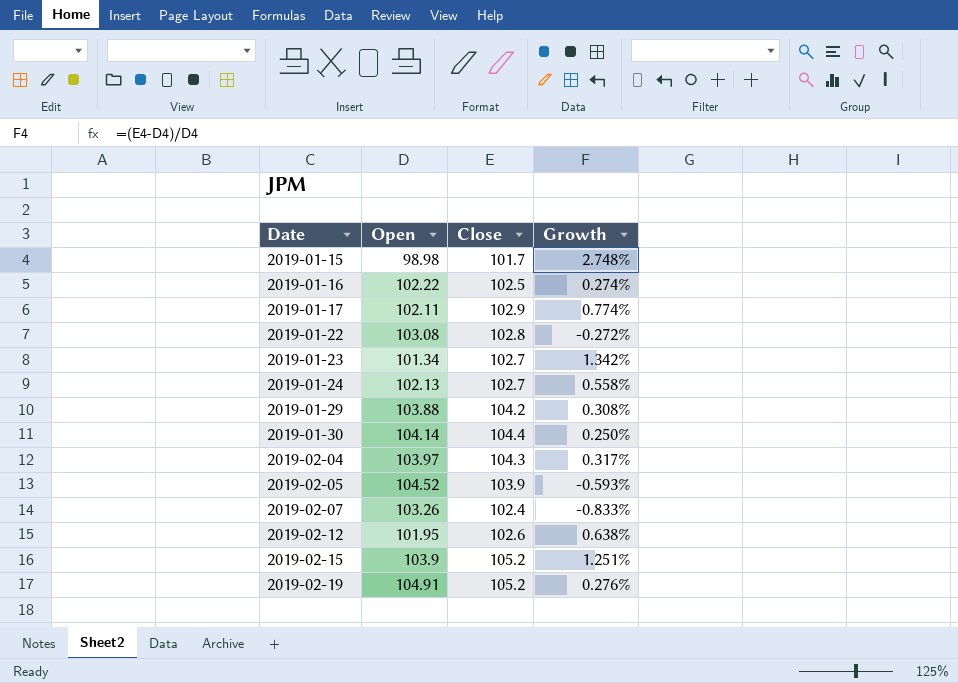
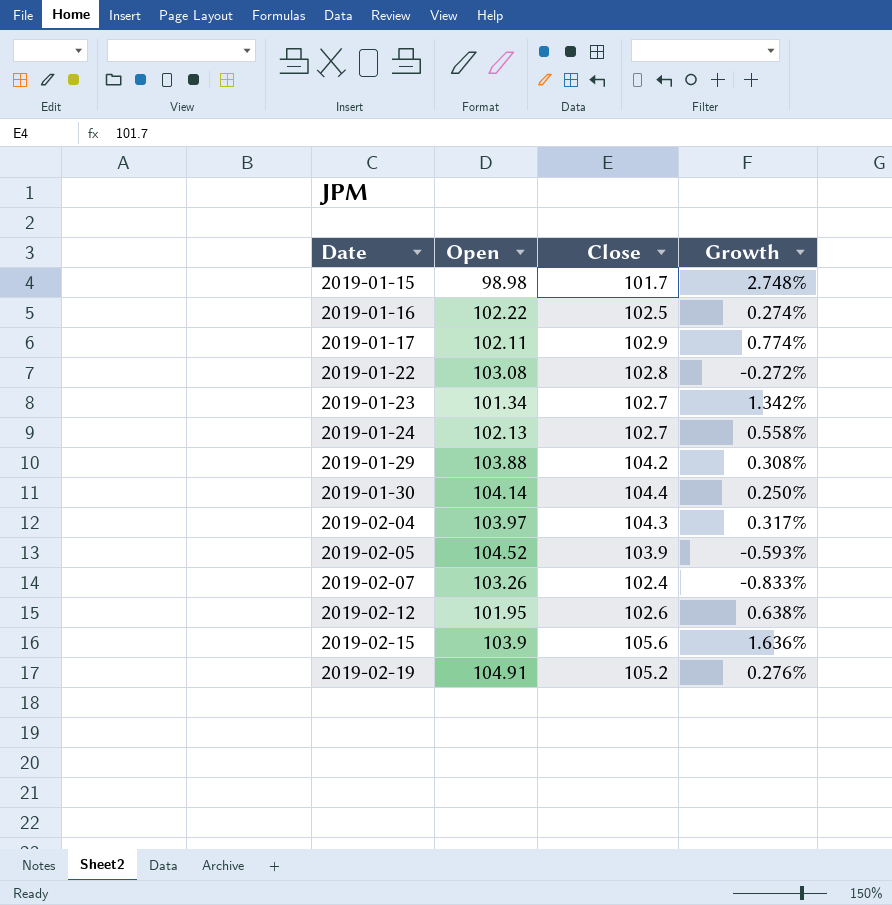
2019-02-15 | Close: 105.2 -> 105.6
2019-02-15 | Growth: 1.251% -> 1.636%

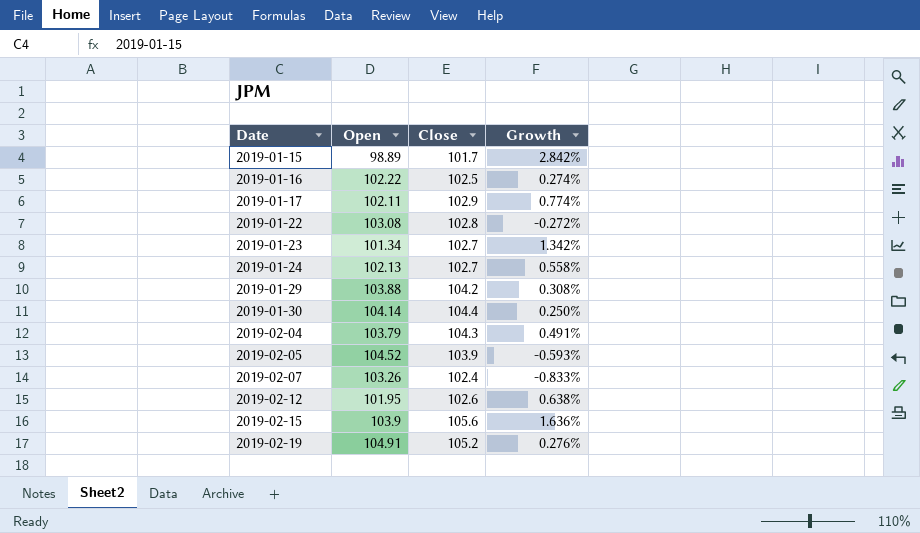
2019-01-15 | Open: 98.98 -> 98.89
2019-01-15 | Growth: 2.748% -> 2.842%
2019-02-04 | Open: 103.97 -> 103.79
2019-02-04 | Growth: 0.317% -> 0.491%

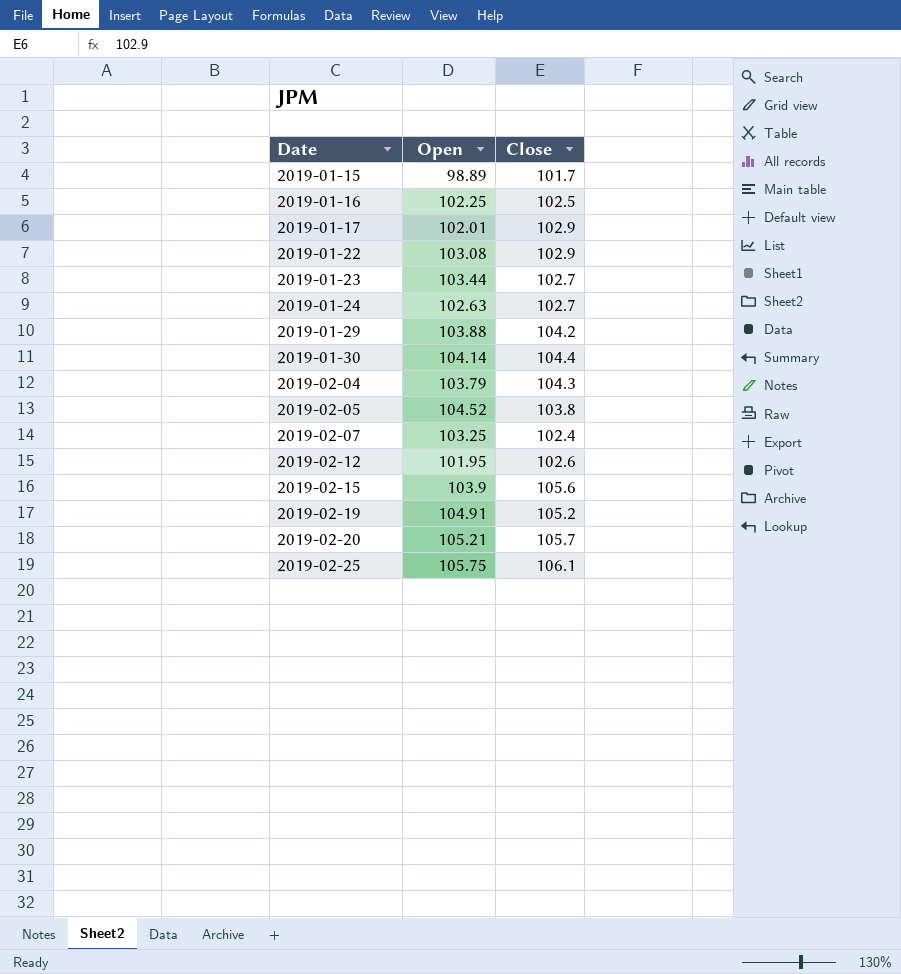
column Growth | formula: ([Close] - [Open]) / [Open] -> none
2019-01-16 | Open: 102.22 -> 102.25
2019-01-17 | Open: 102.11 -> 102.01
2019-01-22 | Close: 102.8 -> 102.9
2019-01-23 | Open: 101.34 -> 103.44
2019-01-24 | Open: 102.13 -> 102.63
2019-02-05 | Close: 103.9 -> 103.8
2019-02-07 | Open: 103.26 -> 103.25
row 2019-02-20: none -> 105.21 | 105.7
row 2019-02-25: none -> 105.75 | 106.1

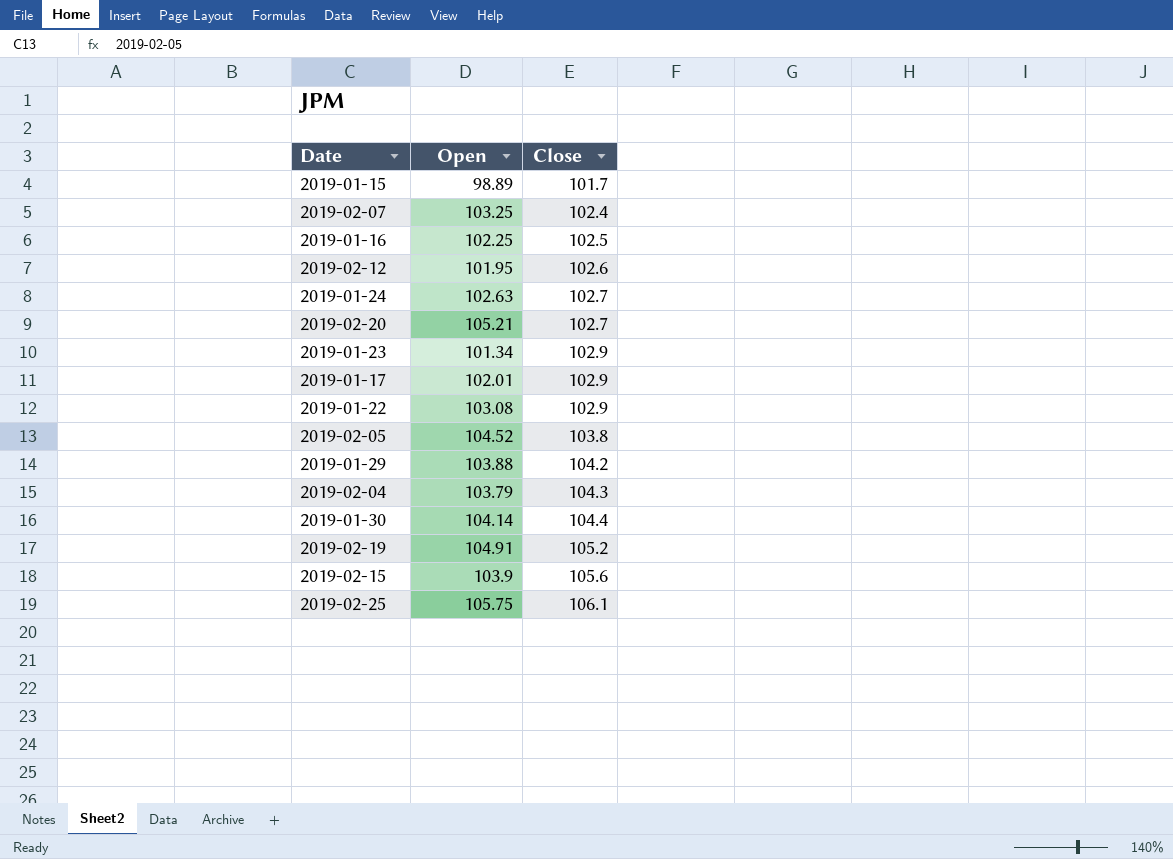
row order: Date ascending -> Close ascending
2019-02-20 | Close: 105.7 -> 102.7
2019-01-23 | Open: 103.44 -> 101.34
2019-01-23 | Close: 102.7 -> 102.9

